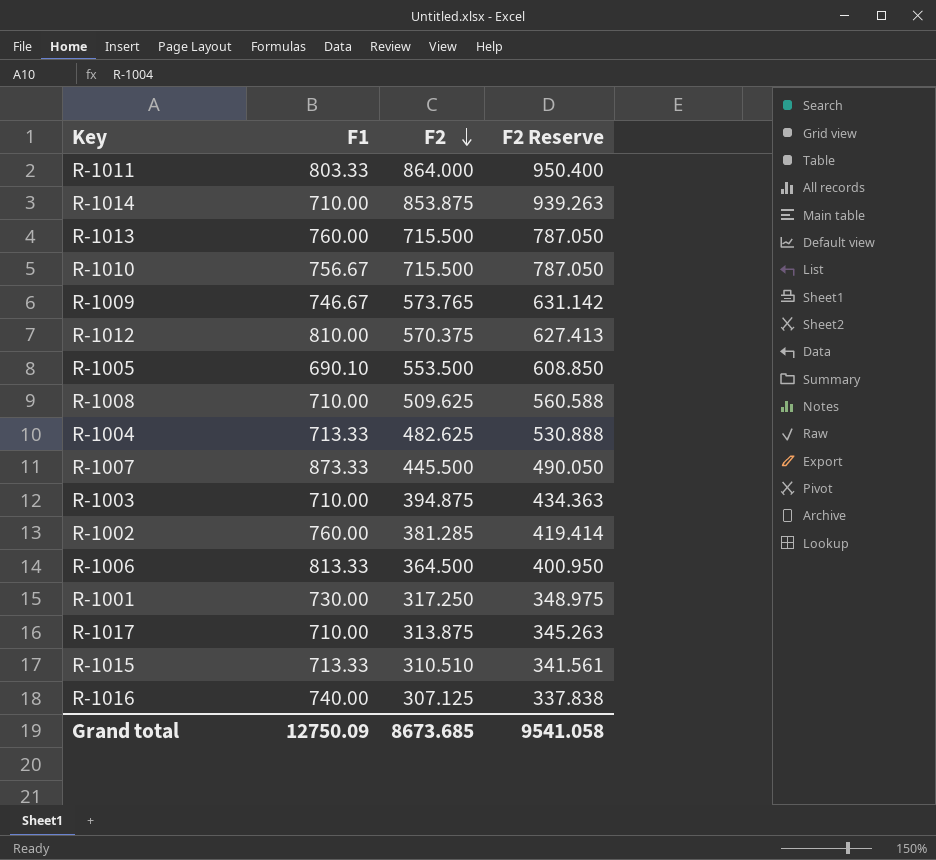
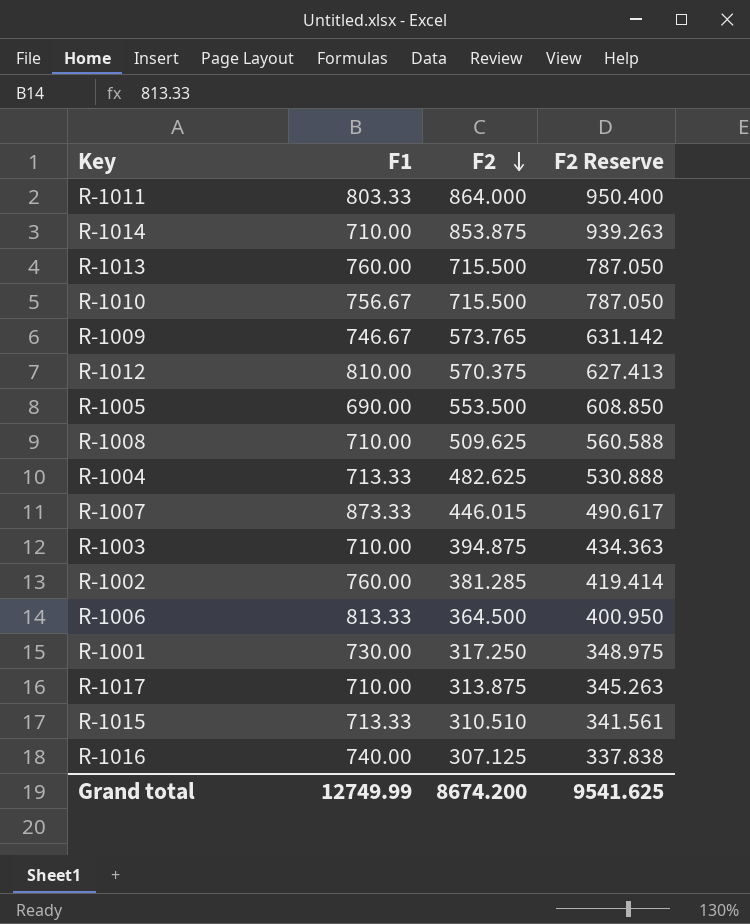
R-1005 | F1: 690.10 -> 690.00
R-1007 | F2: 445.500 -> 446.015
R-1007 | F2 Reserve: 490.050 -> 490.617
Grand total | F1: 12750.09 -> 12749.99
Grand total | F2: 8673.685 -> 8674.200
Grand total | F2 Reserve: 9541.058 -> 9541.625

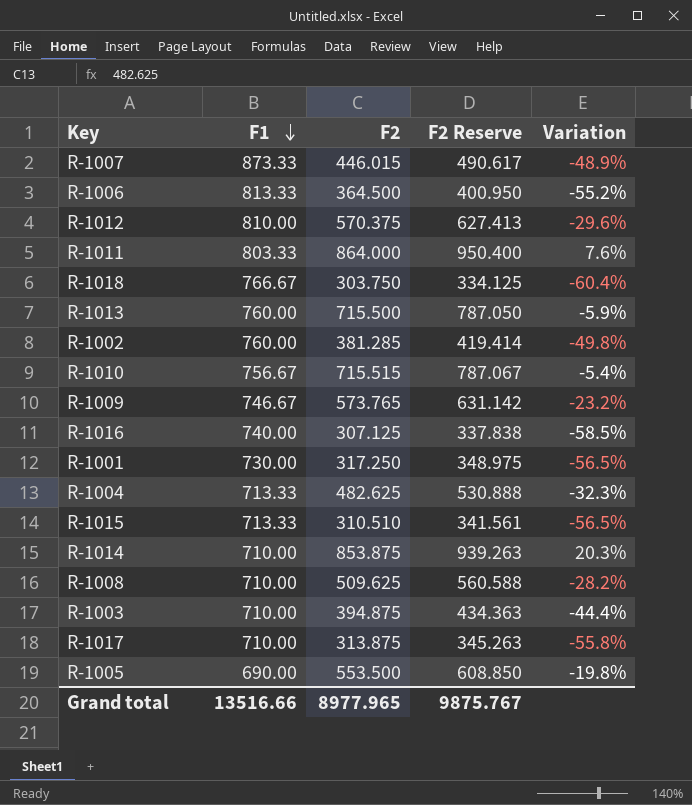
row order: F2 descending -> F1 descending
column Variation | formula: none -> ([F2] - [F1]) / [F1]
row R-1018: none -> 766.67 | 303.750 | 334.125 | -60.4%
R-1010 | F2: 715.500 -> 715.515
R-1010 | F2 Reserve: 787.050 -> 787.067
Grand total | F1: 12749.99 -> 13516.66
Grand total | F2: 8674.200 -> 8977.965
Grand total | F2 Reserve: 9541.625 -> 9875.767

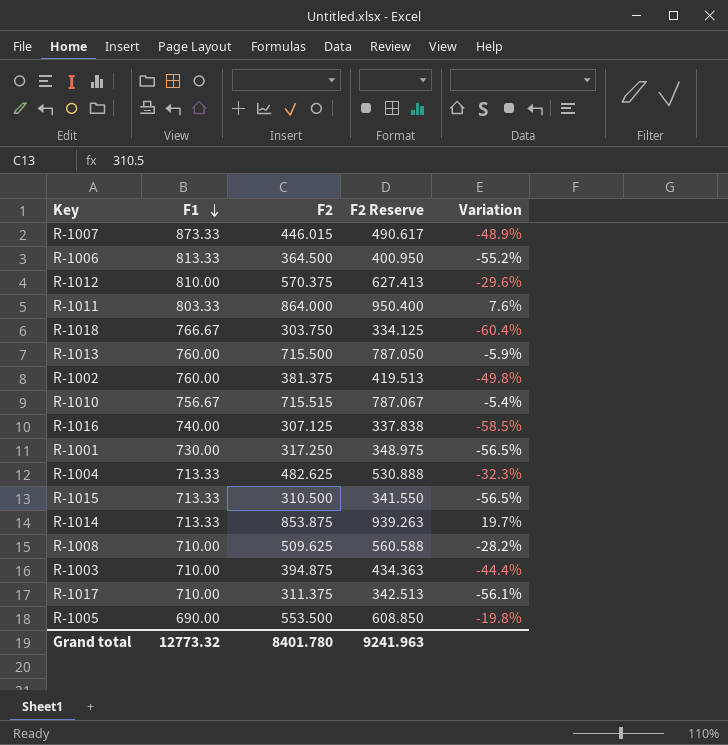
row R-1009: 746.67 | 573.765 | 631.142 | -23.2% -> none
R-1002 | F2: 381.285 -> 381.375
R-1002 | F2 Reserve: 419.414 -> 419.513
R-1015 | F2: 310.510 -> 310.500
R-1015 | F2 Reserve: 341.561 -> 341.550
R-1014 | F1: 710.00 -> 713.33
R-1014 | Variation: 20.3% -> 19.7%
R-1017 | F2: 313.875 -> 311.375
R-1017 | F2 Reserve: 345.263 -> 342.513
R-1017 | Variation: -55.8% -> -56.1%
Grand total | F1: 13516.66 -> 12773.32
Grand total | F2: 8977.965 -> 8401.780
Grand total | F2 Reserve: 9875.767 -> 9241.963

